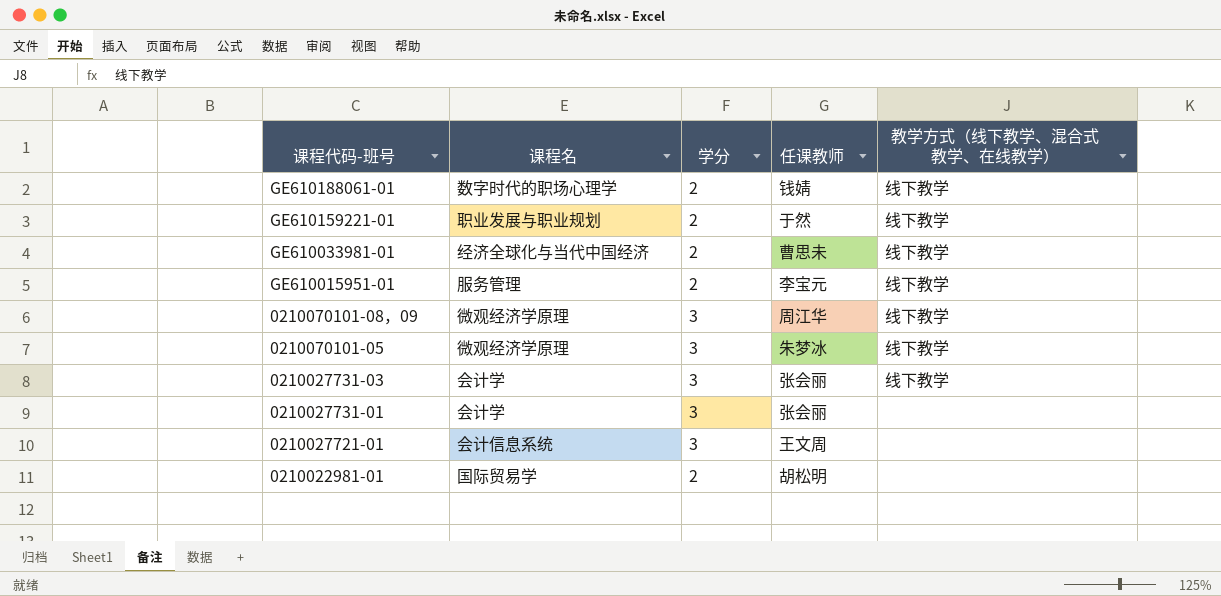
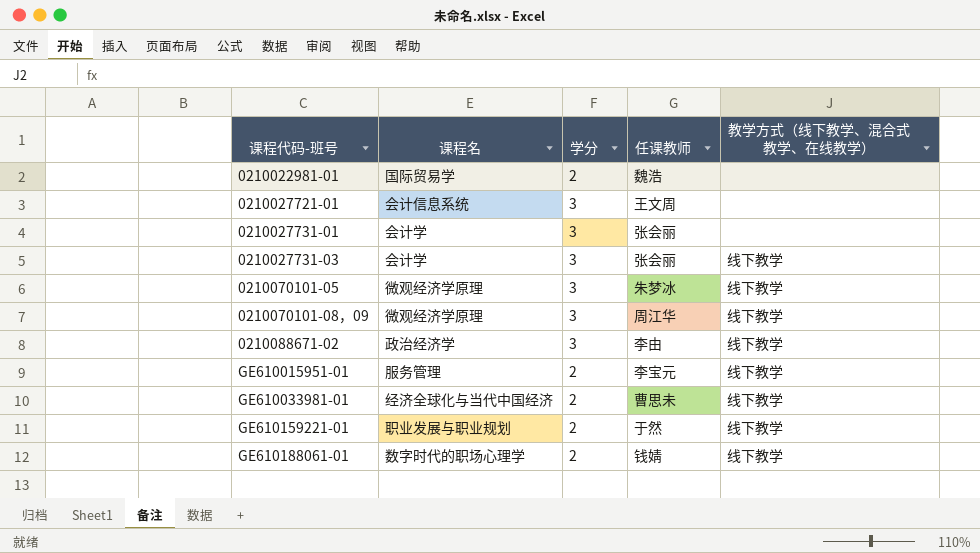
row order: 课程代码-班号 descending -> 课程代码-班号 ascending
0210022981-01 | 任课教师: 胡松明 -> 魏浩
row 0210088671-02: none -> 政治经济学 | 3 | 李由 | 线下教学

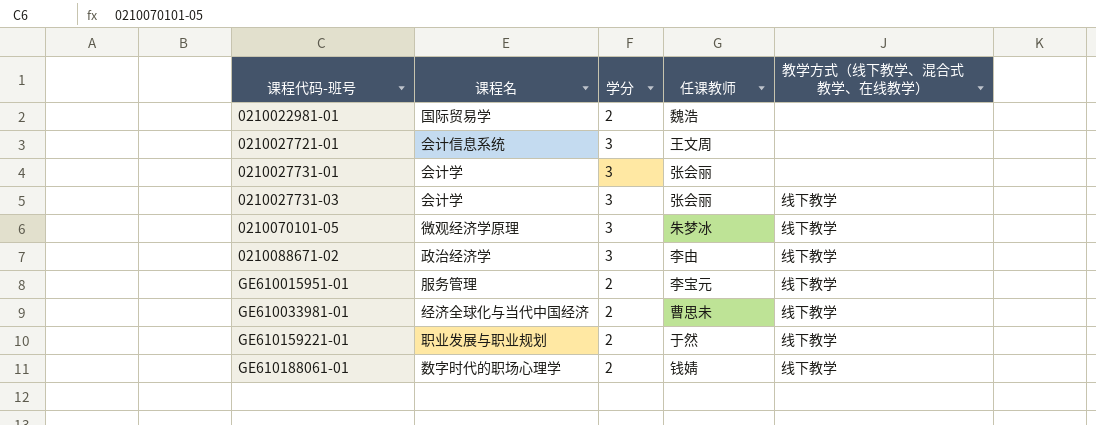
row 0210070101-08，09: 微观经济学原理 | 3 | 周江华 | 线下教学 -> none

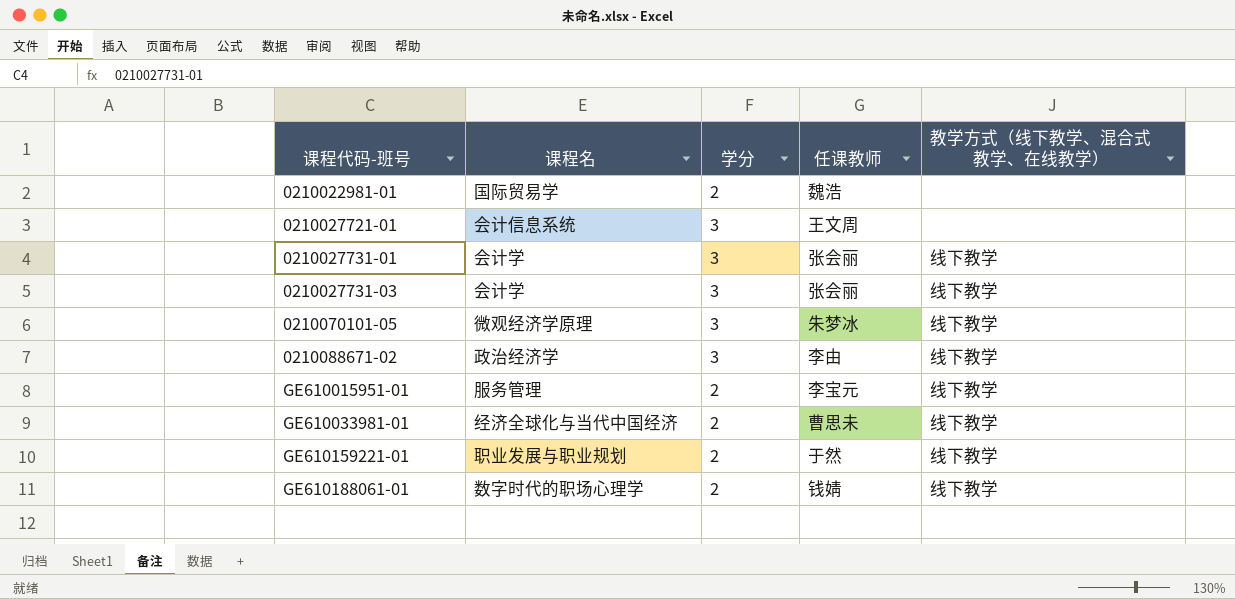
0210027731-01 | 教学方式（线下教学、混合式教学、在线教学）: none -> 线下教学

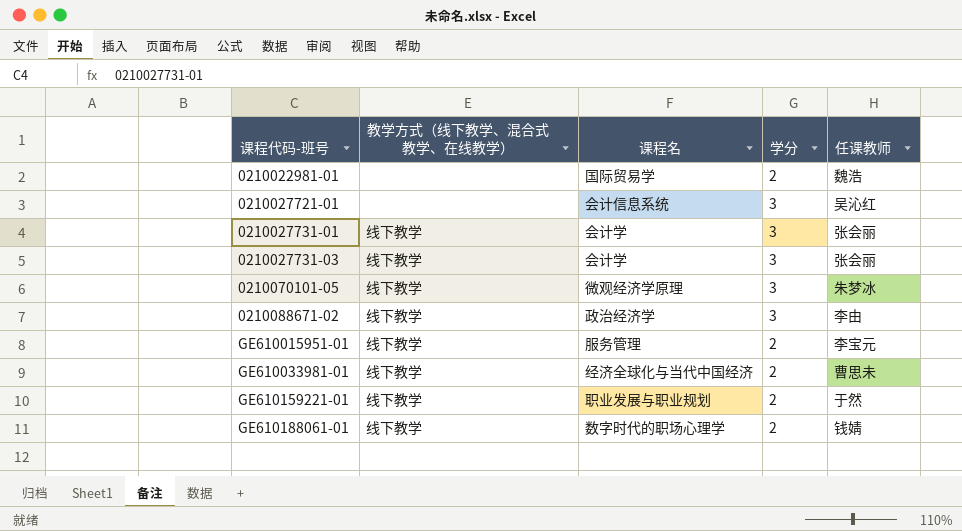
column 教学方式（线下教学、混合式教学、在线教学） | position: 5 -> 2
0210027721-01 | 任课教师: 王文周 -> 吴沁红

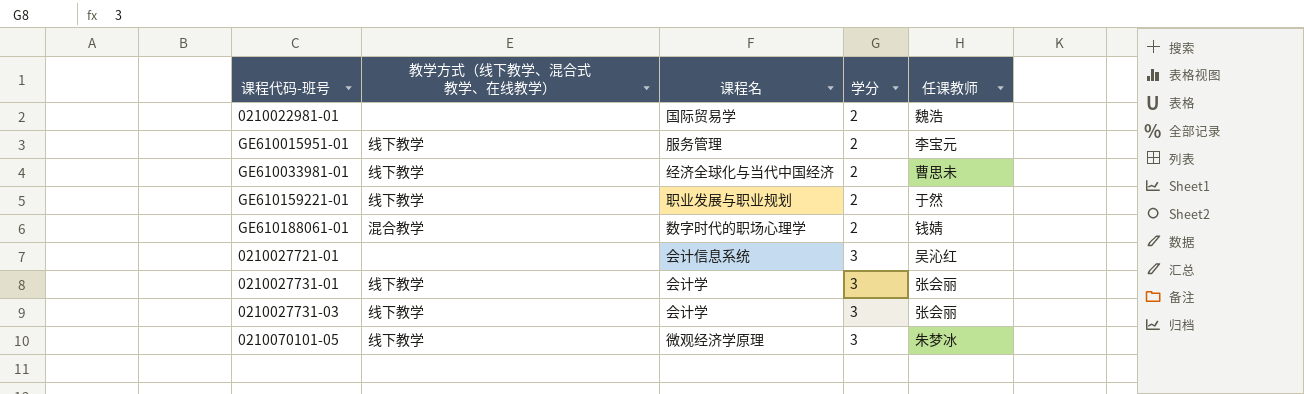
row order: 课程代码-班号 ascending -> 学分 ascending
row 0210088671-02: 线下教学 | 政治经济学 | 3 | 李由 -> none
GE610188061-01 | 教学方式（线下教学、混合式教学、在线教学）: 线下教学 -> 混合教学

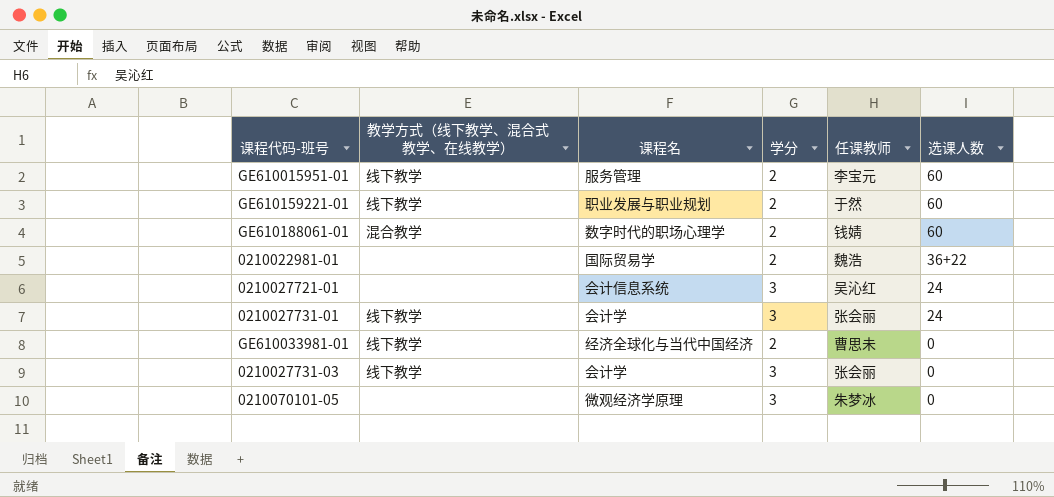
row order: 学分 ascending -> 选课人数 descending
column 选课人数 | position: none -> 6
0210070101-05 | 教学方式（线下教学、混合式教学、在线教学）: 线下教学 -> none

